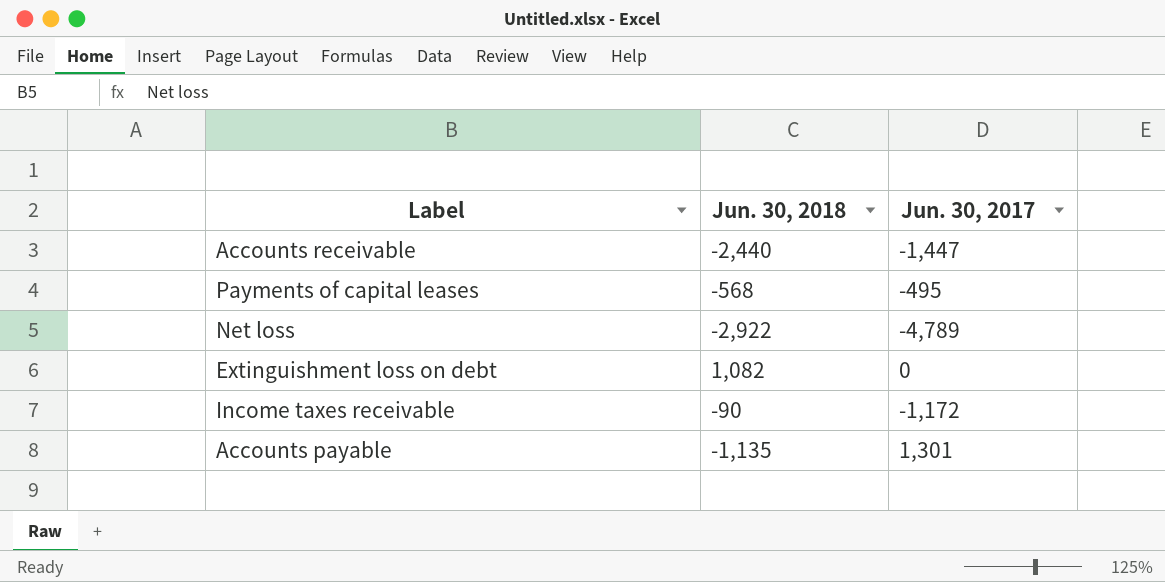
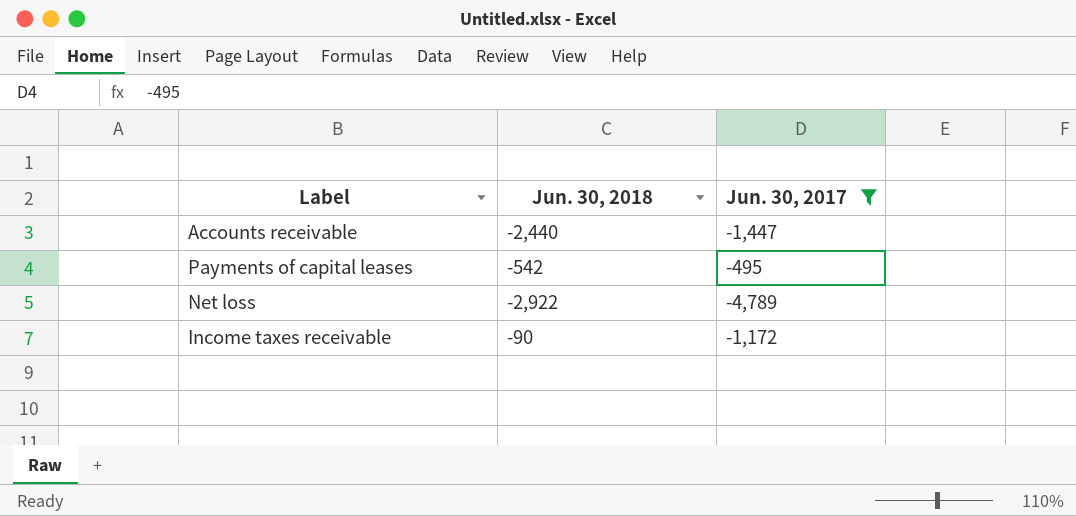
filter: none -> Jun. 30, 2017 <= -495
Payments of capital leases | Jun. 30, 2018: -568 -> -542

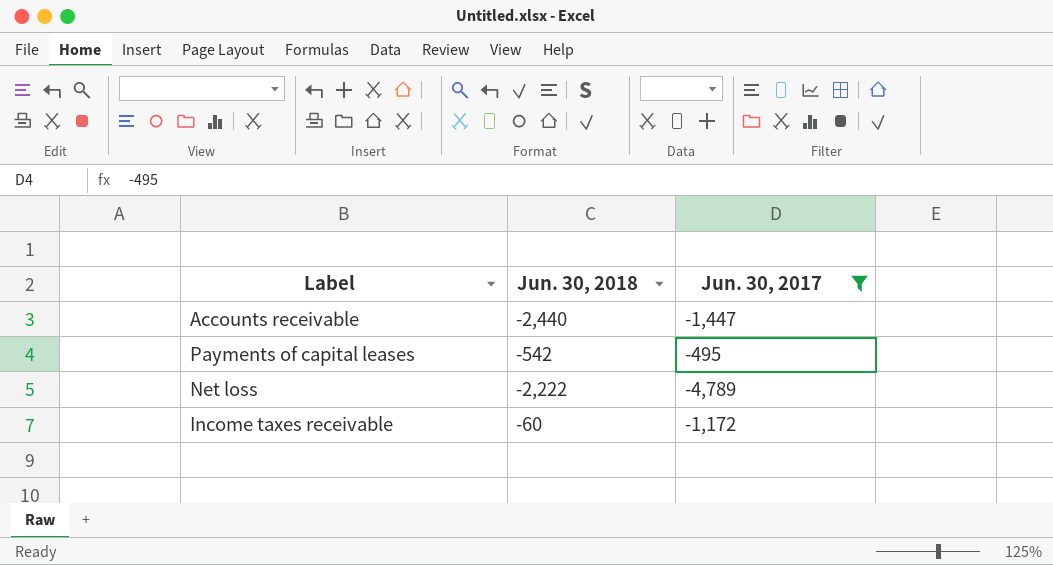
Net loss | Jun. 30, 2018: -2,922 -> -2,222
Income taxes receivable | Jun. 30, 2018: -90 -> -60

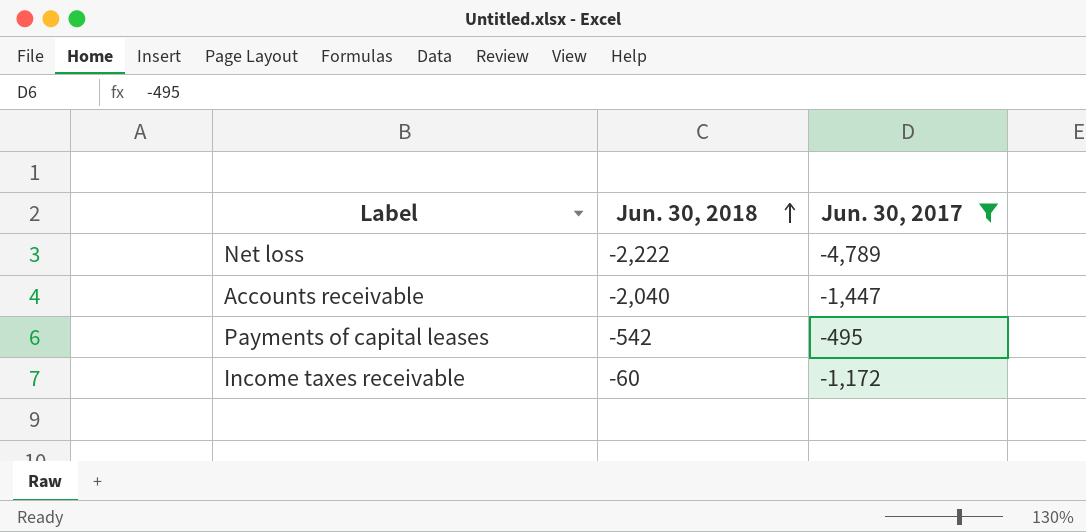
row order: none -> Jun. 30, 2018 ascending
Accounts receivable | Jun. 30, 2018: -2,440 -> -2,040

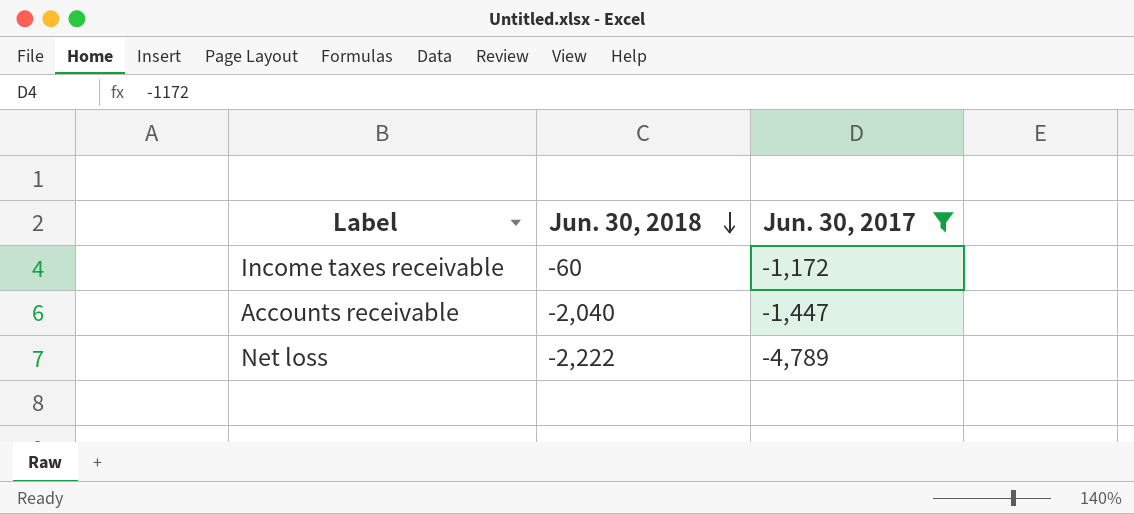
row order: Jun. 30, 2018 ascending -> Jun. 30, 2018 descending
row Payments of capital leases: -542 | -495 -> none

